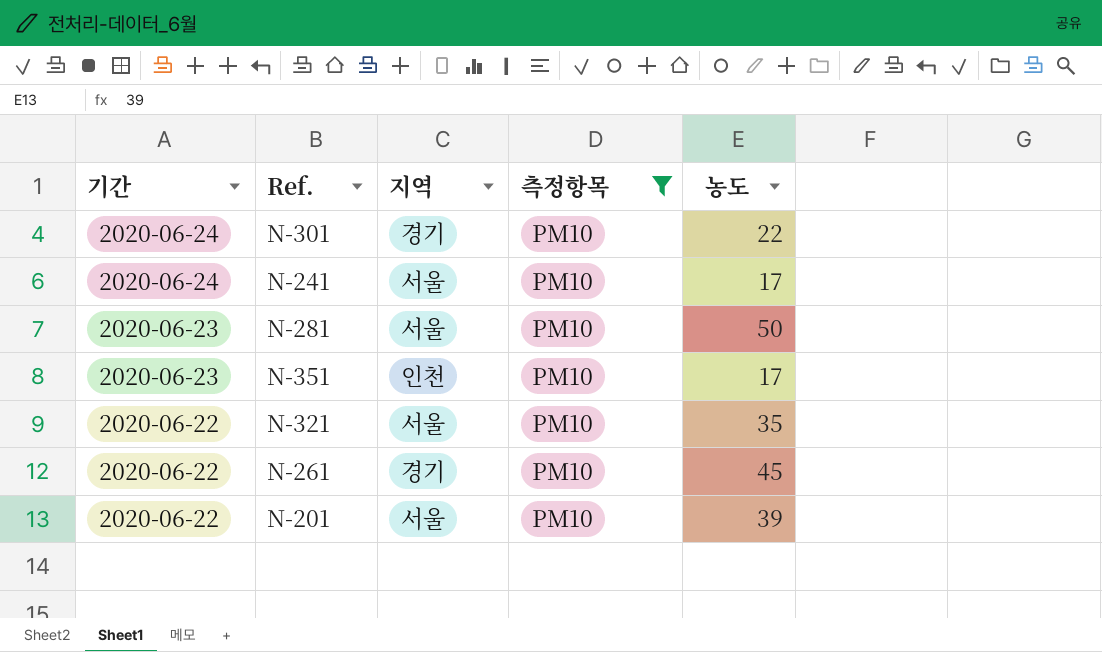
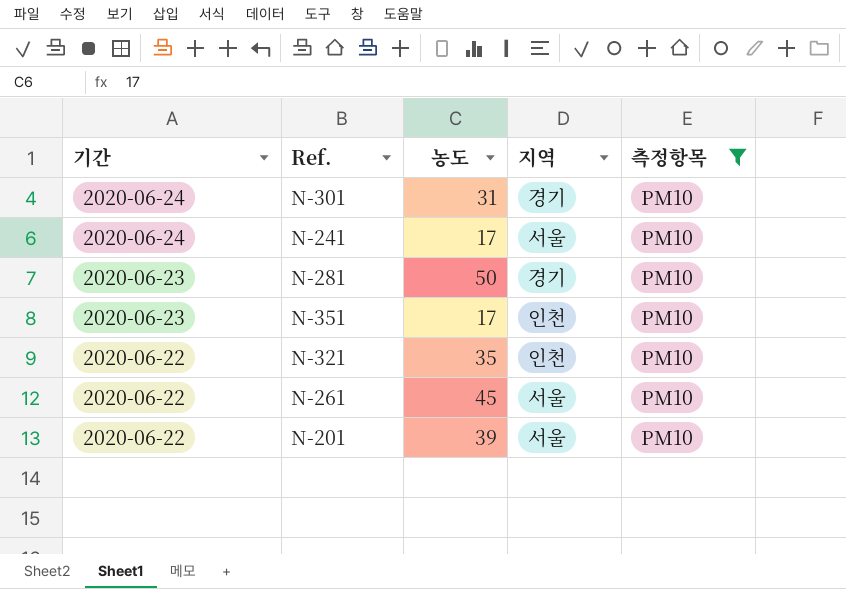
column 농도 | position: 5 -> 3
N-301 | 농도: 22 -> 31
N-281 | 지역: 서울 -> 경기
N-321 | 지역: 서울 -> 인천
N-261 | 지역: 경기 -> 서울

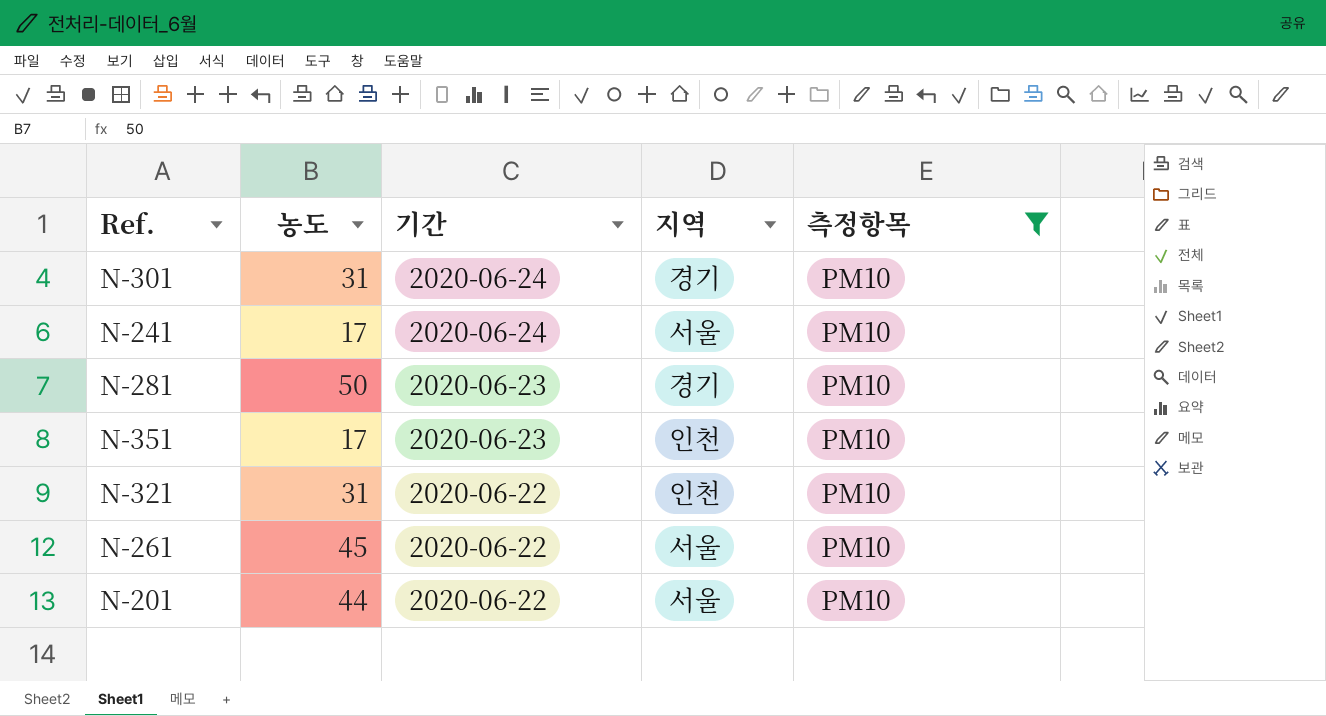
column 기간 | position: 1 -> 3
N-321 | 농도: 35 -> 31
N-201 | 농도: 39 -> 44

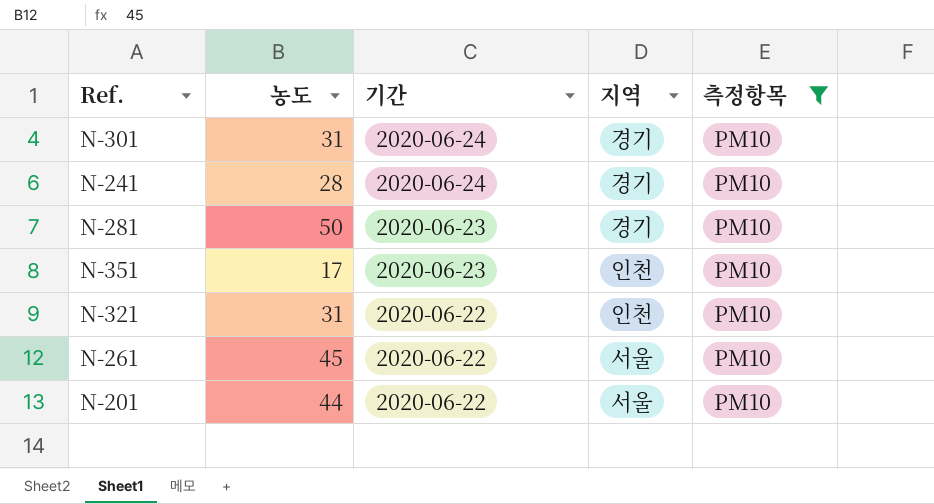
N-241 | 농도: 17 -> 28
N-241 | 지역: 서울 -> 경기

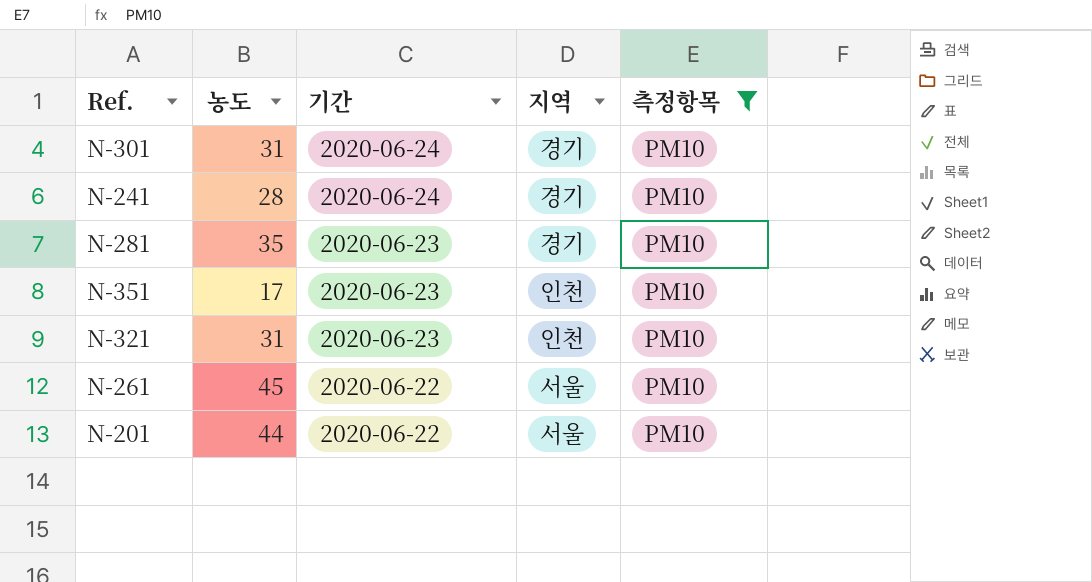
N-281 | 농도: 50 -> 35
N-321 | 기간: 2020-06-22 -> 2020-06-23

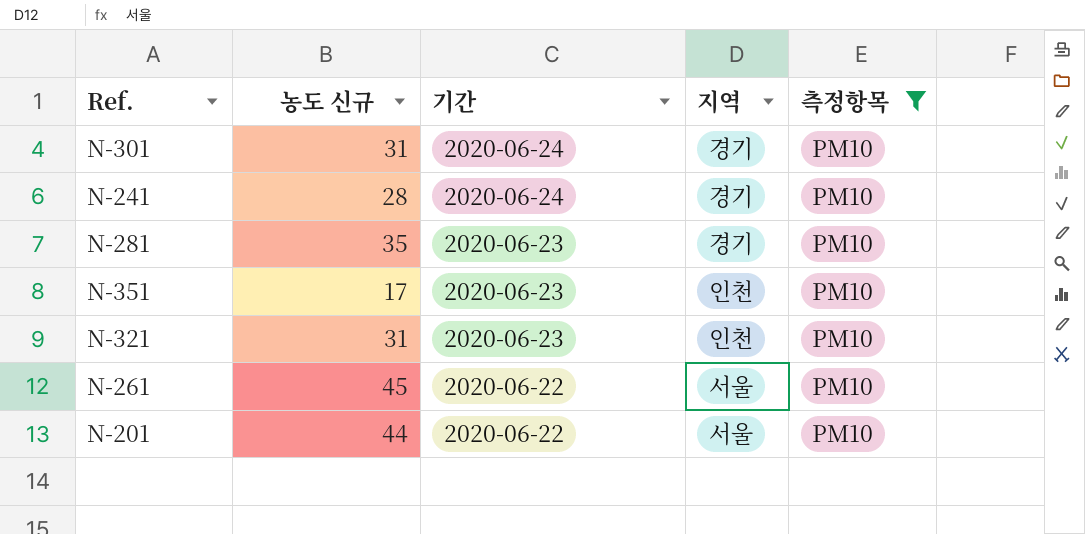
column name: 농도 -> 농도 신규

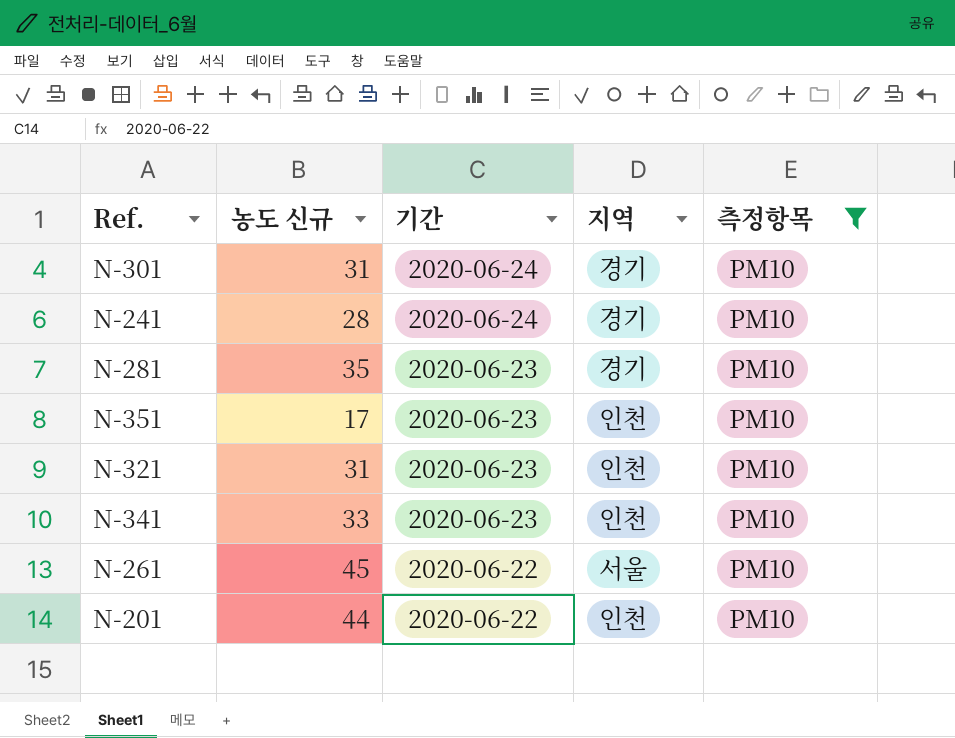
row N-341: none -> 33 | 2020-06-23 | 인천 | PM10
N-201 | 지역: 서울 -> 인천

